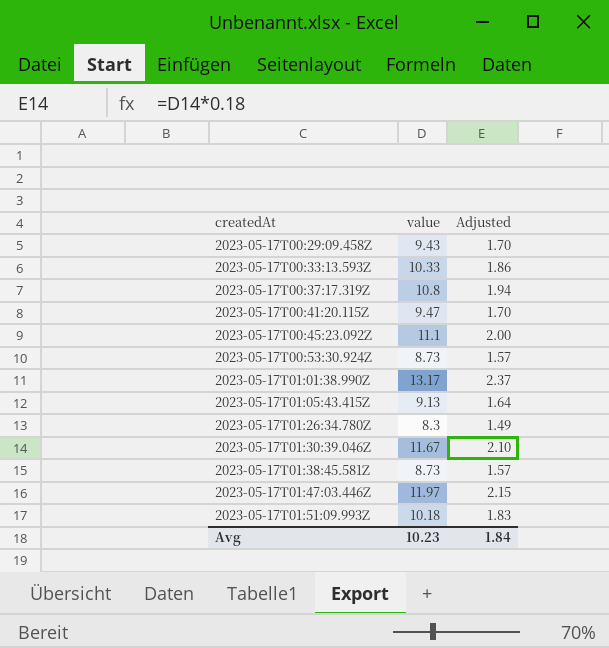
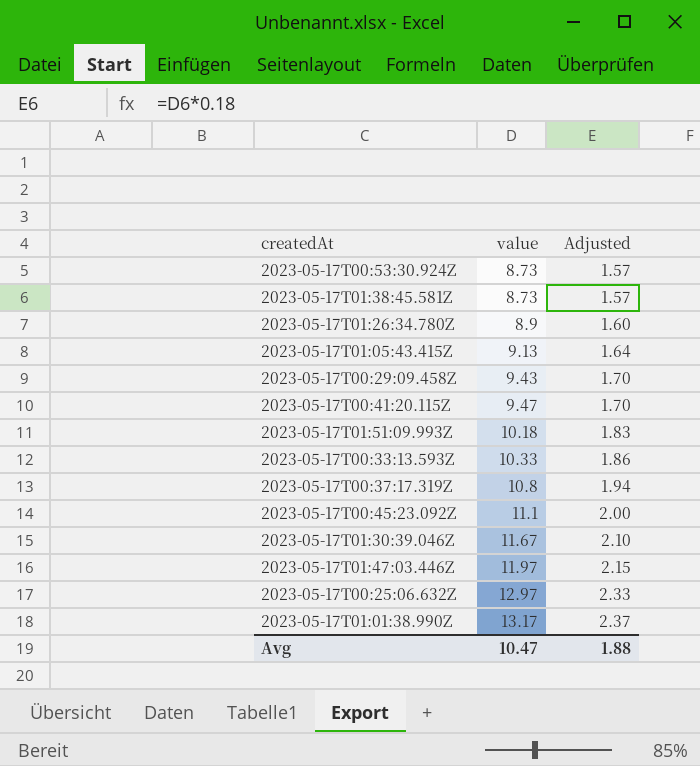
row order: createdAt ascending -> value ascending
2023-05-17T01:26:34.780Z | value: 8.3 -> 8.9
2023-05-17T01:26:34.780Z | Adjusted: 1.49 -> 1.60
row 2023-05-17T00:25:06.632Z: none -> 12.97 | 2.33
Avg | value: 10.23 -> 10.47
Avg | Adjusted: 1.84 -> 1.88

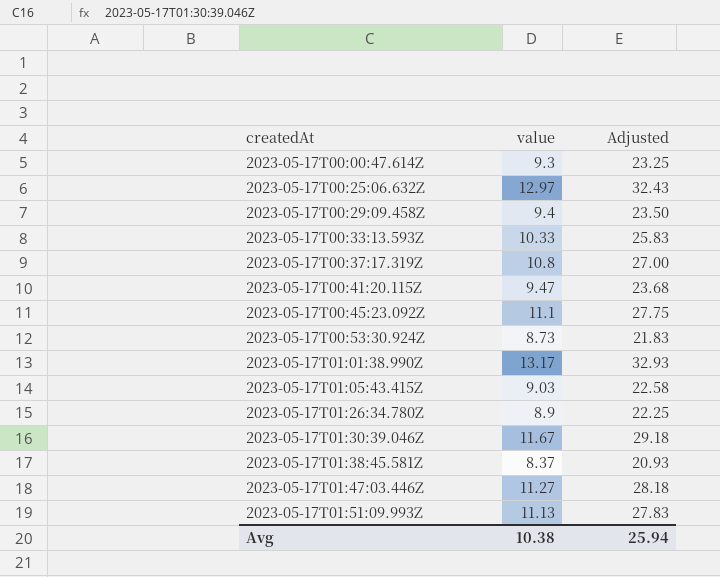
row order: value ascending -> createdAt ascending
column Adjusted | formula: [value] * 0.18 -> [value] * 2.5
row 2023-05-17T00:00:47.614Z: none -> 9.3 | 23.25
2023-05-17T00:29:09.458Z | value: 9.43 -> 9.4
2023-05-17T01:05:43.415Z | value: 9.13 -> 9.03
2023-05-17T01:38:45.581Z | value: 8.73 -> 8.37
2023-05-17T01:47:03.446Z | value: 11.97 -> 11.27
2023-05-17T01:51:09.993Z | value: 10.18 -> 11.13
Avg | value: 10.47 -> 10.38
Avg | Adjusted: 1.88 -> 25.94

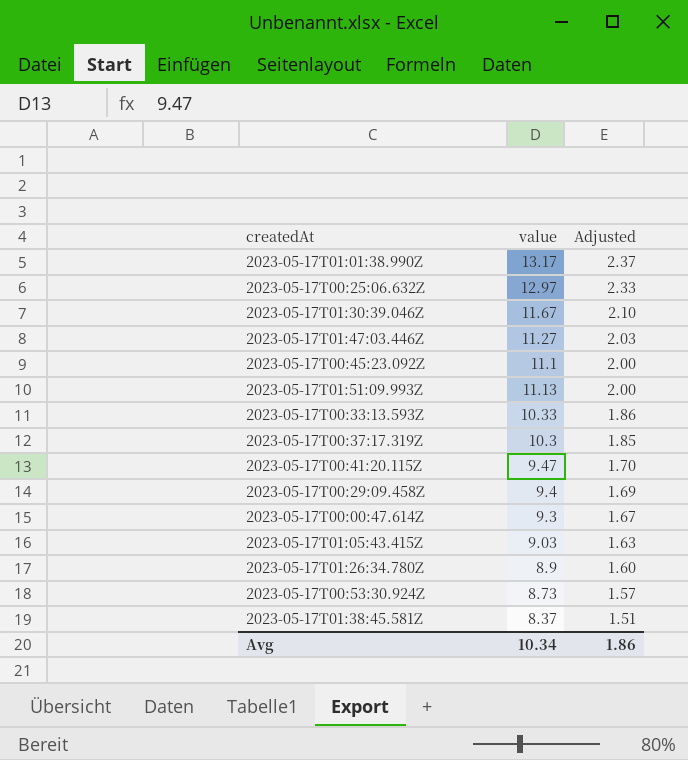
row order: createdAt ascending -> Adjusted descending
column Adjusted | formula: [value] * 2.5 -> [value] * 0.18
2023-05-17T00:37:17.319Z | value: 10.8 -> 10.3
Avg | value: 10.38 -> 10.34
Avg | Adjusted: 25.94 -> 1.86

